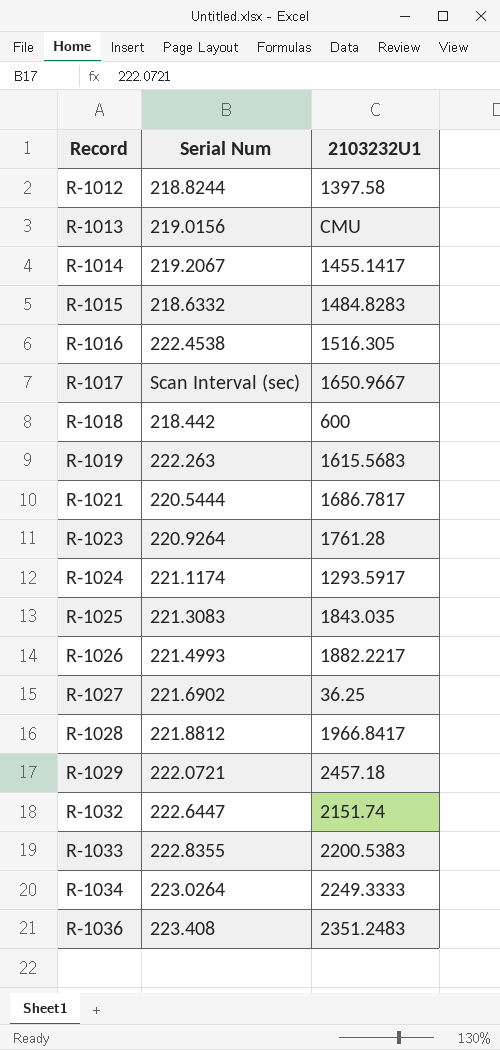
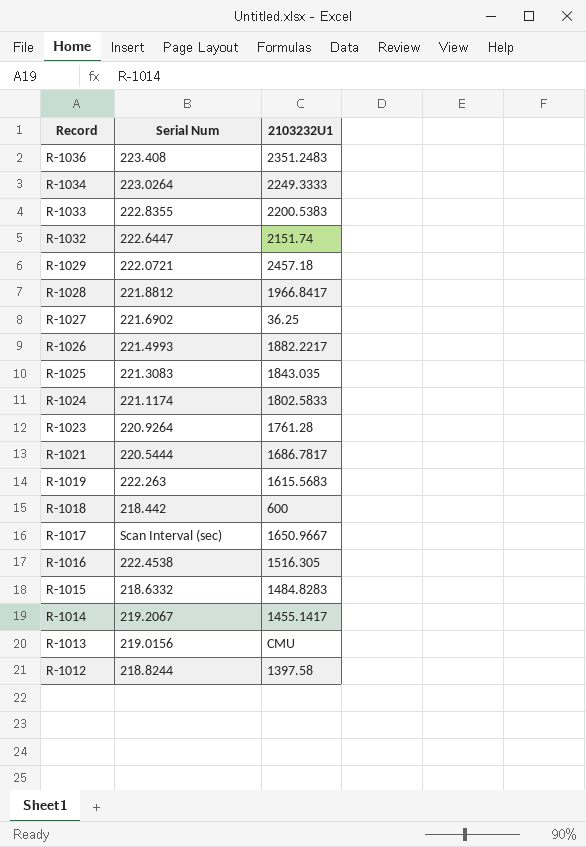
row order: Record ascending -> Record descending
R-1024 | 2103232U1: 1293.5917 -> 1802.5833

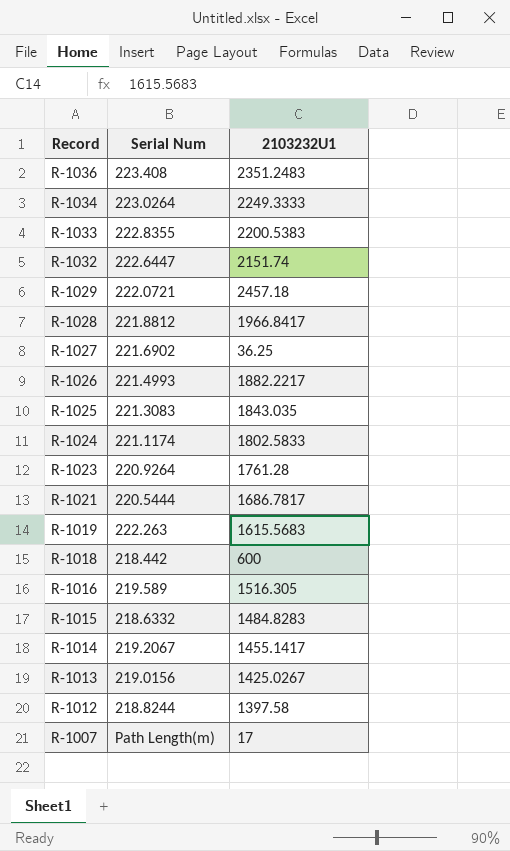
row R-1017: Scan Interval (sec) | 1650.9667 -> none
R-1016 | Serial Num: 222.4538 -> 219.589
R-1013 | 2103232U1: CMU -> 1425.0267
row R-1007: none -> Path Length(m) | 17

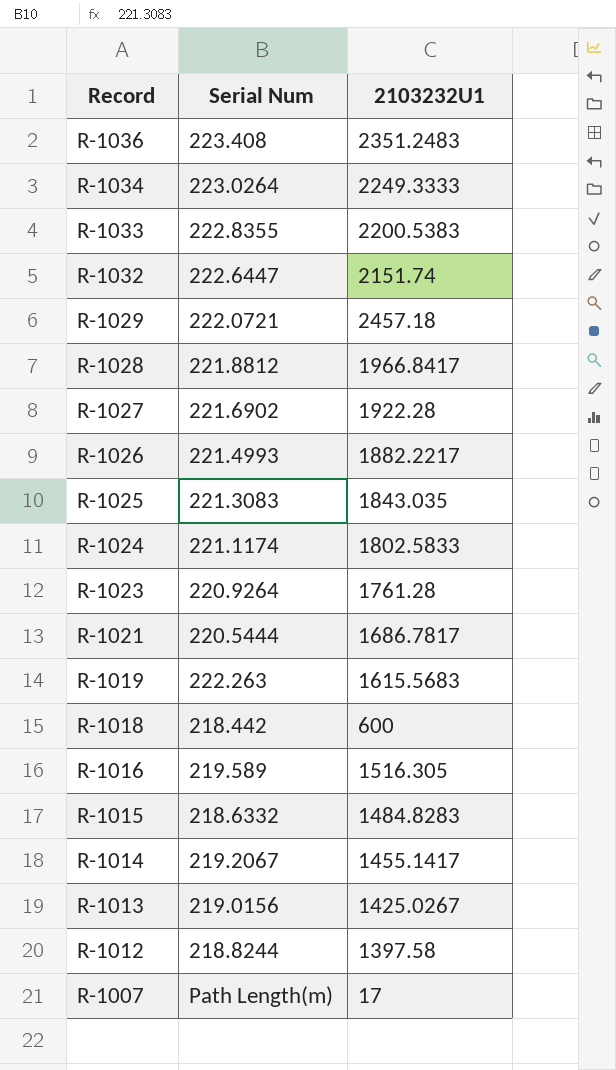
R-1027 | 2103232U1: 36.25 -> 1922.28

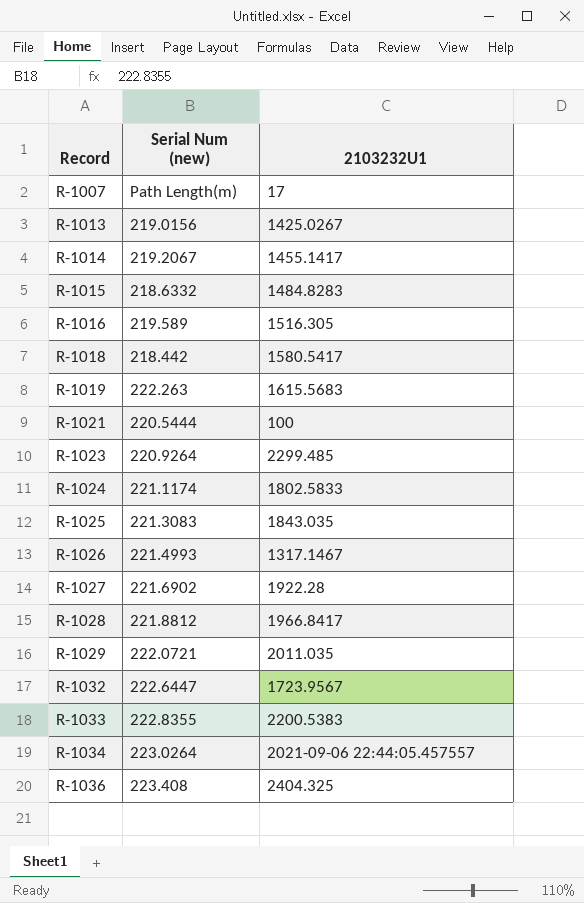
row order: Record descending -> Record ascending
column name: Serial Num -> Serial Num (new)
row R-1012: 218.8244 | 1397.58 -> none
R-1018 | 2103232U1: 600 -> 1580.5417
R-1021 | 2103232U1: 1686.7817 -> 100
R-1023 | 2103232U1: 1761.28 -> 2299.485
R-1026 | 2103232U1: 1882.2217 -> 1317.1467
R-1029 | 2103232U1: 2457.18 -> 2011.035
R-1032 | 2103232U1: 2151.74 -> 1723.9567
R-1034 | 2103232U1: 2249.3333 -> 2021-09-06 22:44:05.457557
R-1036 | 2103232U1: 2351.2483 -> 2404.325

